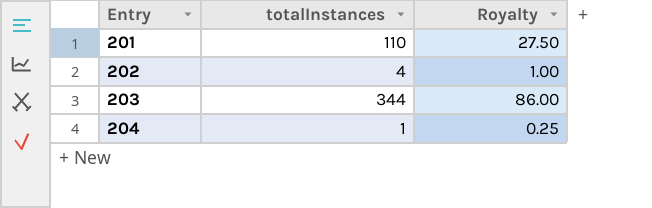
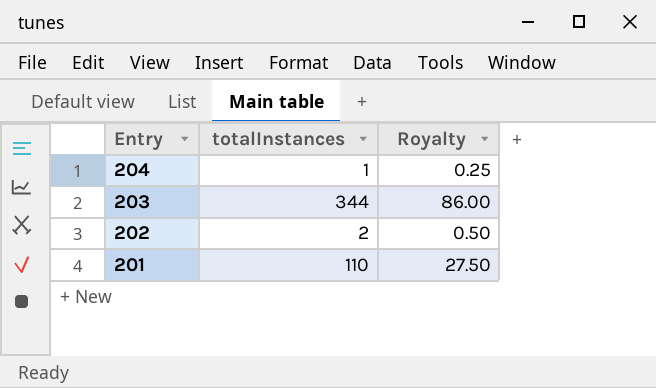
row order: Entry ascending -> Entry descending
202 | totalInstances: 4 -> 2
202 | Royalty: 1.00 -> 0.50

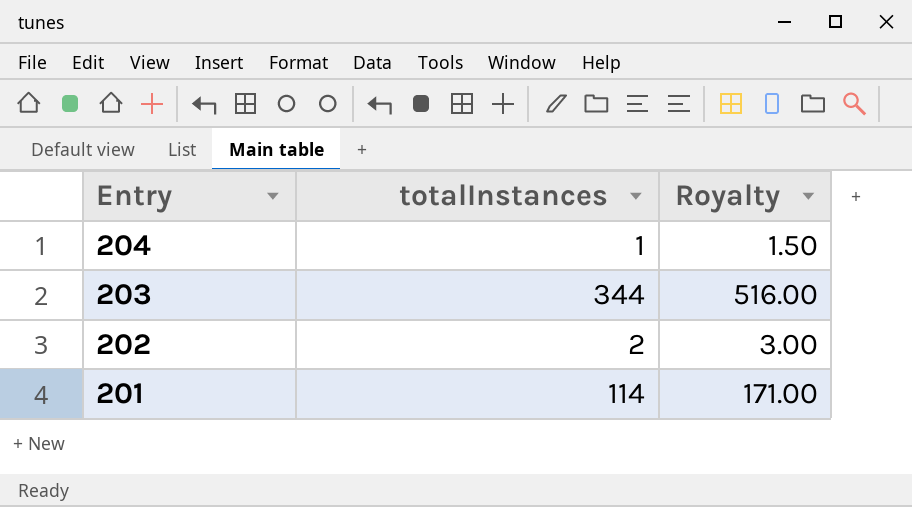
column Royalty | formula: [totalInstances] * 0.25 -> [totalInstances] * 1.5
201 | totalInstances: 110 -> 114

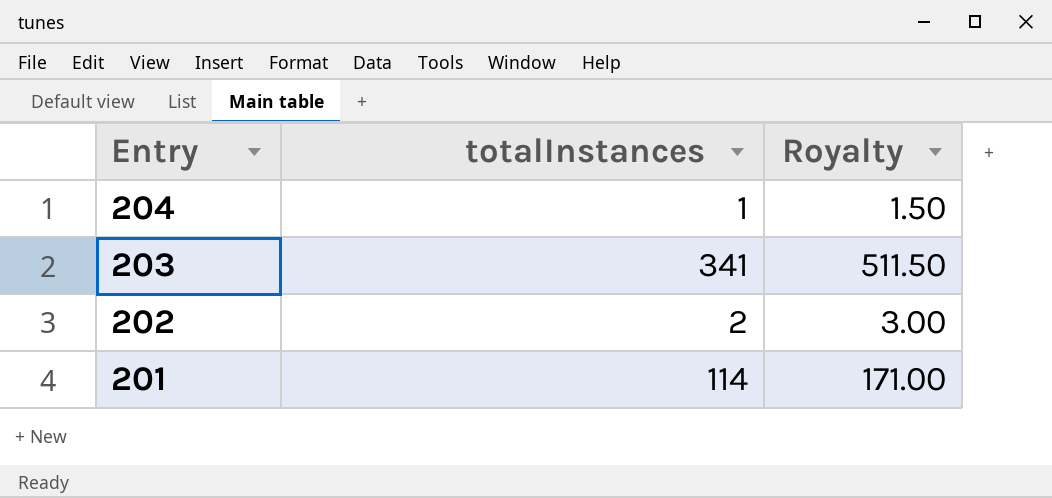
203 | totalInstances: 344 -> 341
203 | Royalty: 516.00 -> 511.50

